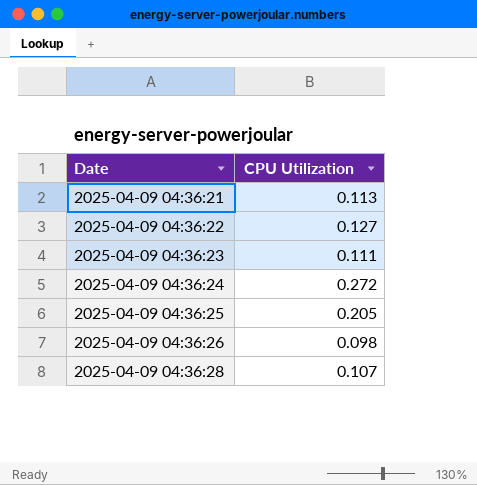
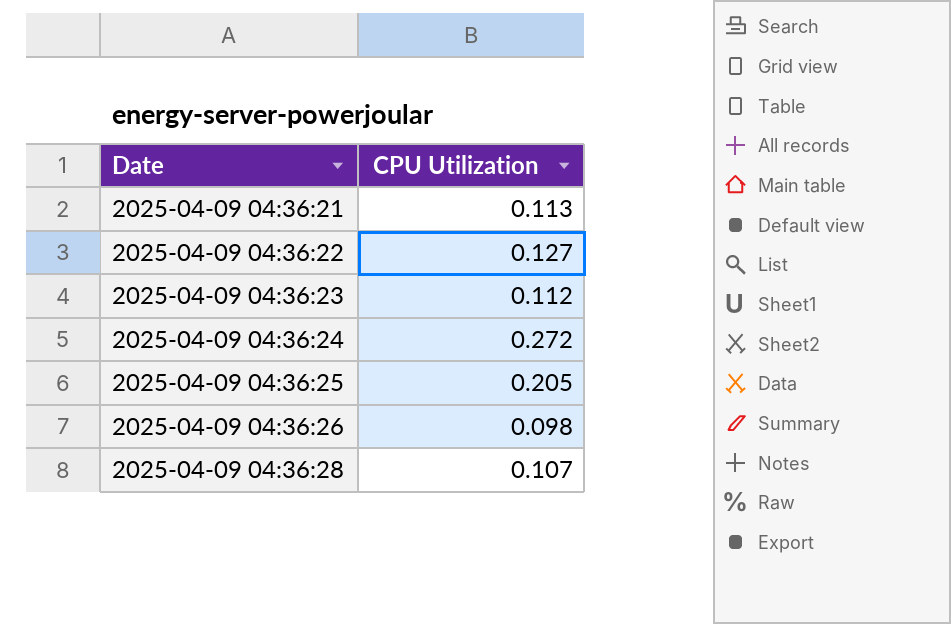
2025-04-09 04:36:23 | CPU Utilization: 0.111 -> 0.112

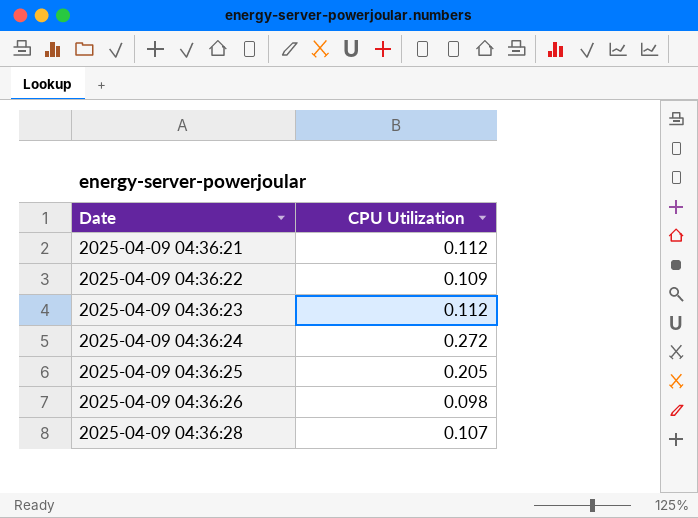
2025-04-09 04:36:21 | CPU Utilization: 0.113 -> 0.112
2025-04-09 04:36:22 | CPU Utilization: 0.127 -> 0.109

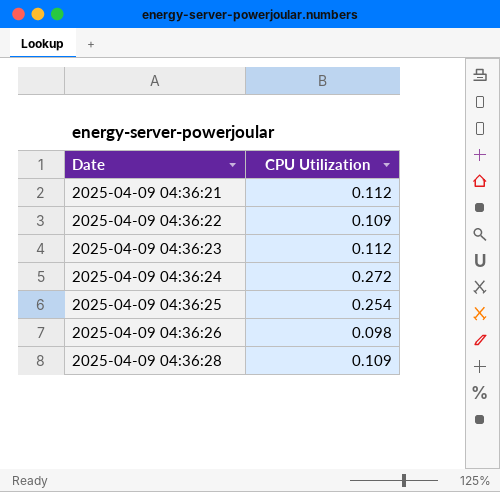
2025-04-09 04:36:25 | CPU Utilization: 0.205 -> 0.254
2025-04-09 04:36:28 | CPU Utilization: 0.107 -> 0.109

